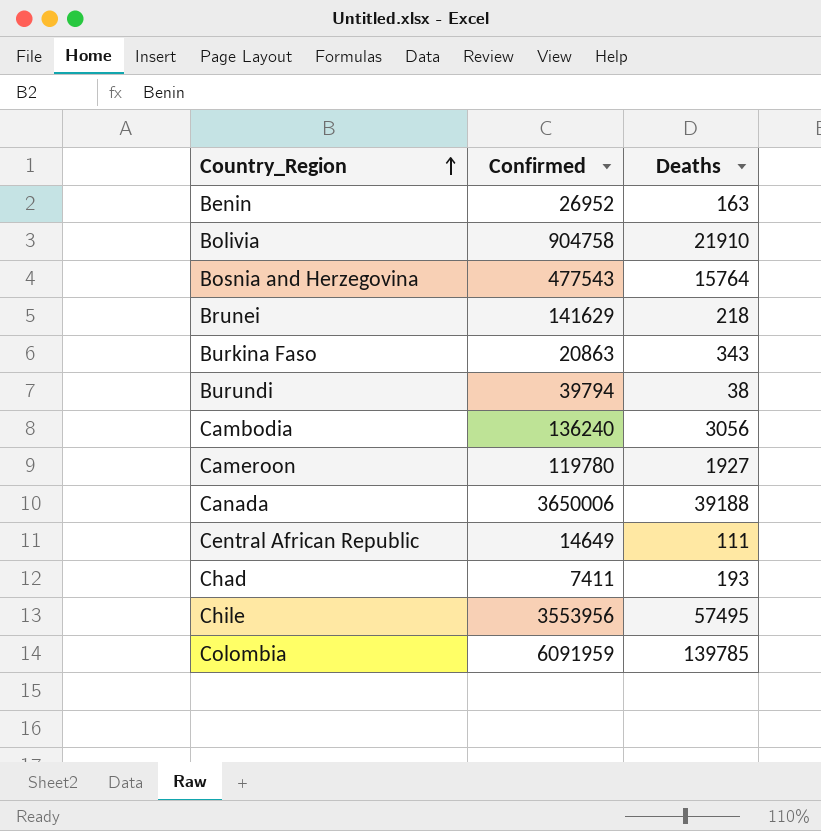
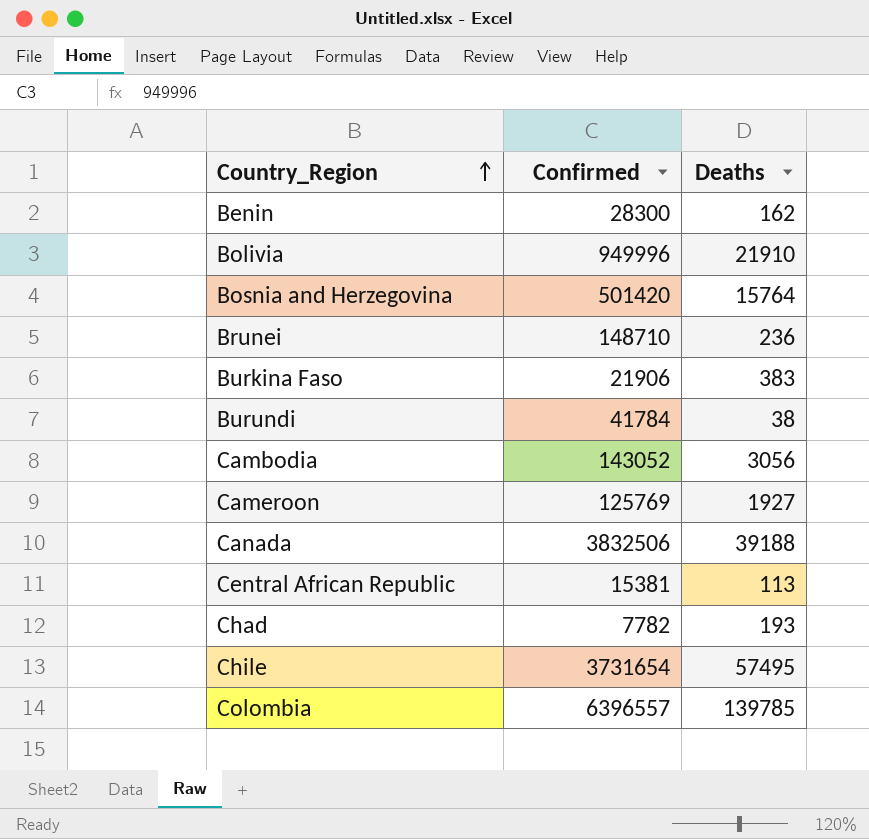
Benin | Confirmed: 26952 -> 28300
Benin | Deaths: 163 -> 162
Bolivia | Confirmed: 904758 -> 949996
Bosnia and Herzegovina | Confirmed: 477543 -> 501420
Brunei | Confirmed: 141629 -> 148710
Brunei | Deaths: 218 -> 236
Burkina Faso | Confirmed: 20863 -> 21906
Burkina Faso | Deaths: 343 -> 383
Burundi | Confirmed: 39794 -> 41784
Cambodia | Confirmed: 136240 -> 143052
Cameroon | Confirmed: 119780 -> 125769
Canada | Confirmed: 3650006 -> 3832506
Central African Republic | Confirmed: 14649 -> 15381
Central African Republic | Deaths: 111 -> 113
Chad | Confirmed: 7411 -> 7782
Chile | Confirmed: 3553956 -> 3731654
Colombia | Confirmed: 6091959 -> 6396557

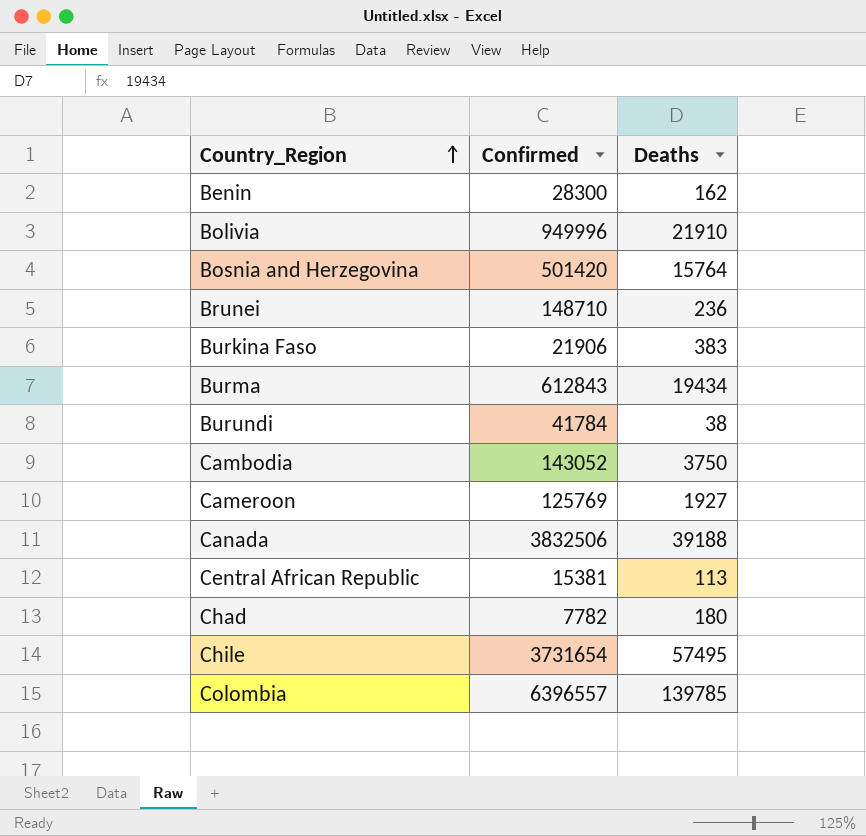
row Burma: none -> 612843 | 19434
Cambodia | Deaths: 3056 -> 3750
Chad | Deaths: 193 -> 180

